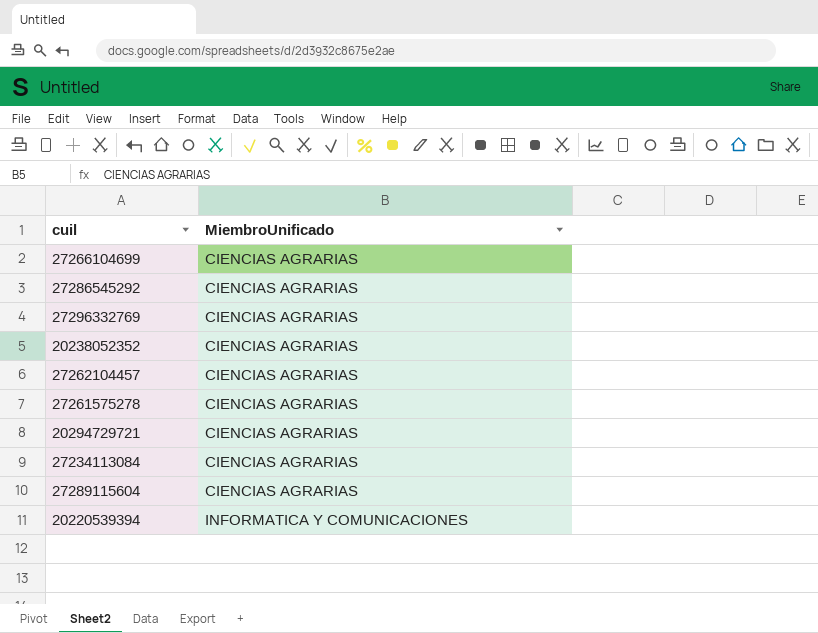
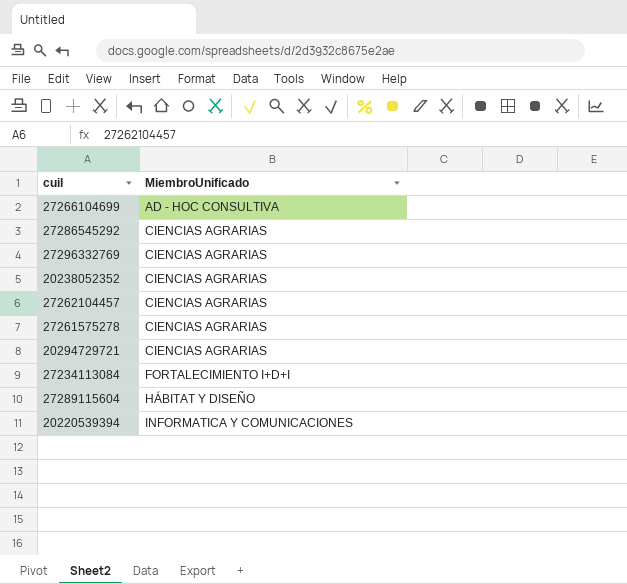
27266104699 | MiembroUnificado: CIENCIAS AGRARIAS -> AD - HOC CONSULTIVA
27234113084 | MiembroUnificado: CIENCIAS AGRARIAS -> FORTALECIMIENTO I+D+I
27289115604 | MiembroUnificado: CIENCIAS AGRARIAS -> HÁBITAT Y DISEÑO

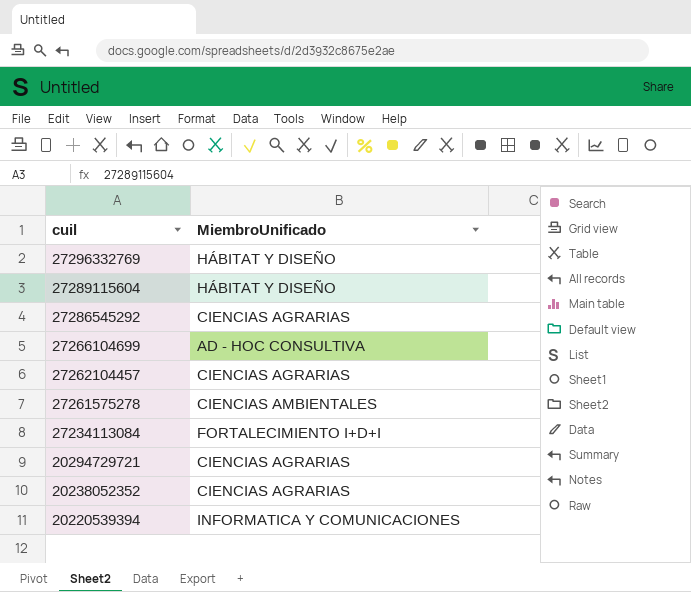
row order: MiembroUnificado ascending -> cuil descending
27296332769 | MiembroUnificado: CIENCIAS AGRARIAS -> HÁBITAT Y DISEÑO
27261575278 | MiembroUnificado: CIENCIAS AGRARIAS -> CIENCIAS AMBIENTALES

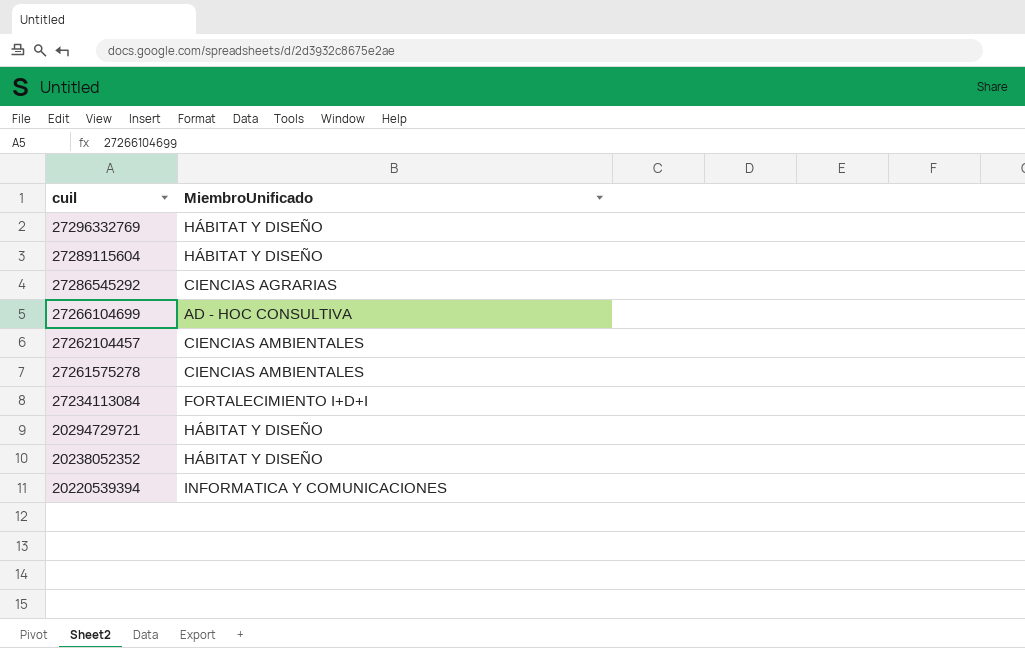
27262104457 | MiembroUnificado: CIENCIAS AGRARIAS -> CIENCIAS AMBIENTALES
20294729721 | MiembroUnificado: CIENCIAS AGRARIAS -> HÁBITAT Y DISEÑO
20238052352 | MiembroUnificado: CIENCIAS AGRARIAS -> HÁBITAT Y DISEÑO

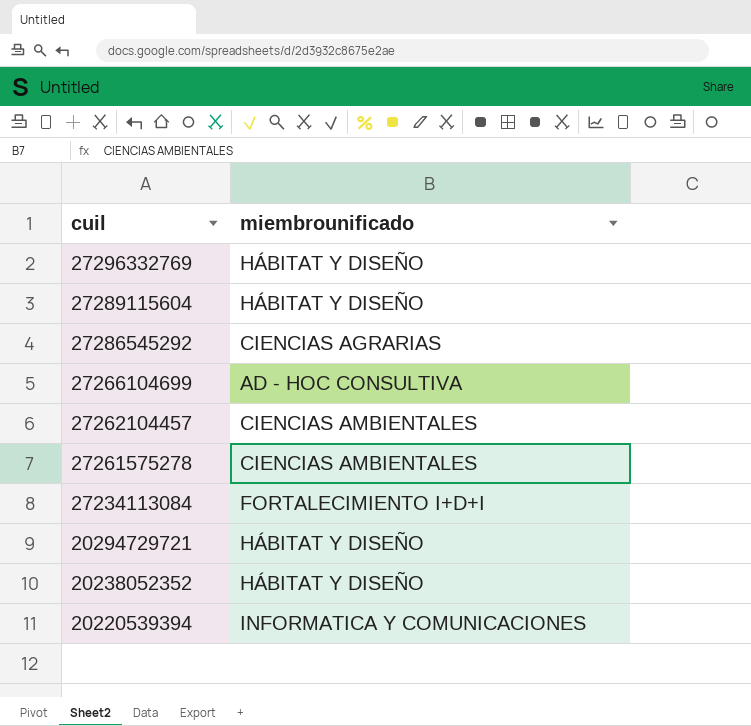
column name: MiembroUnificado -> miembrounificado

